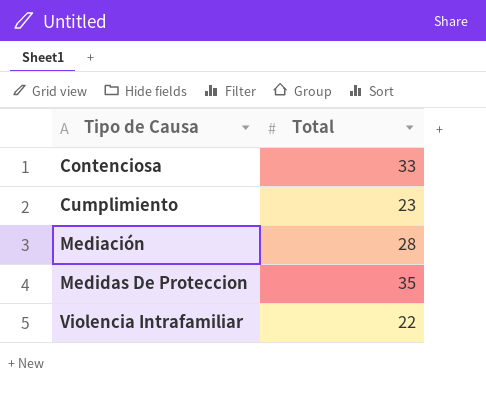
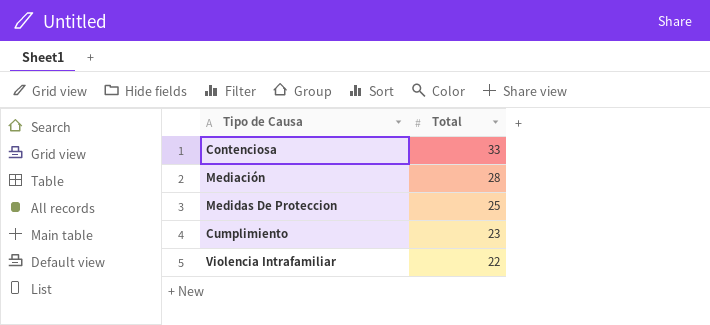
row order: Tipo de Causa ascending -> Total descending
Medidas De Proteccion | Total: 35 -> 25

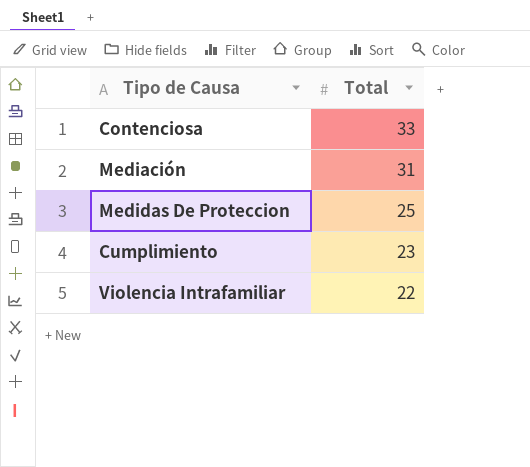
Mediación | Total: 28 -> 31

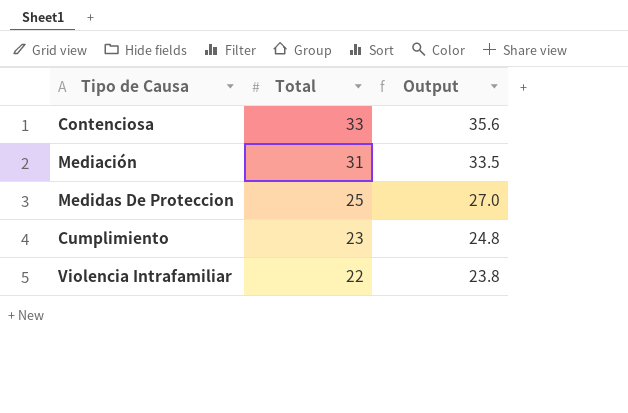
column Output | formula: none -> [Total] * 1.08

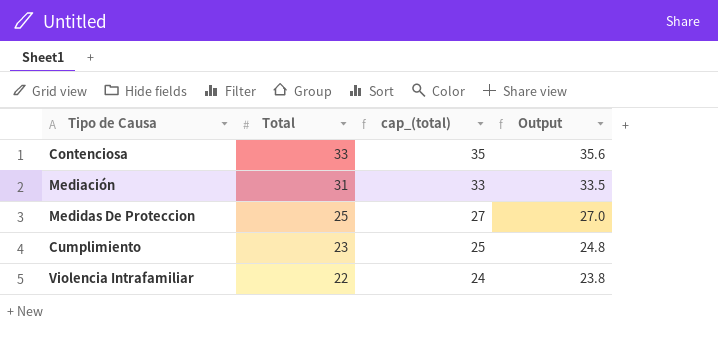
column cap_(total) | formula: none -> [Total] + 2

